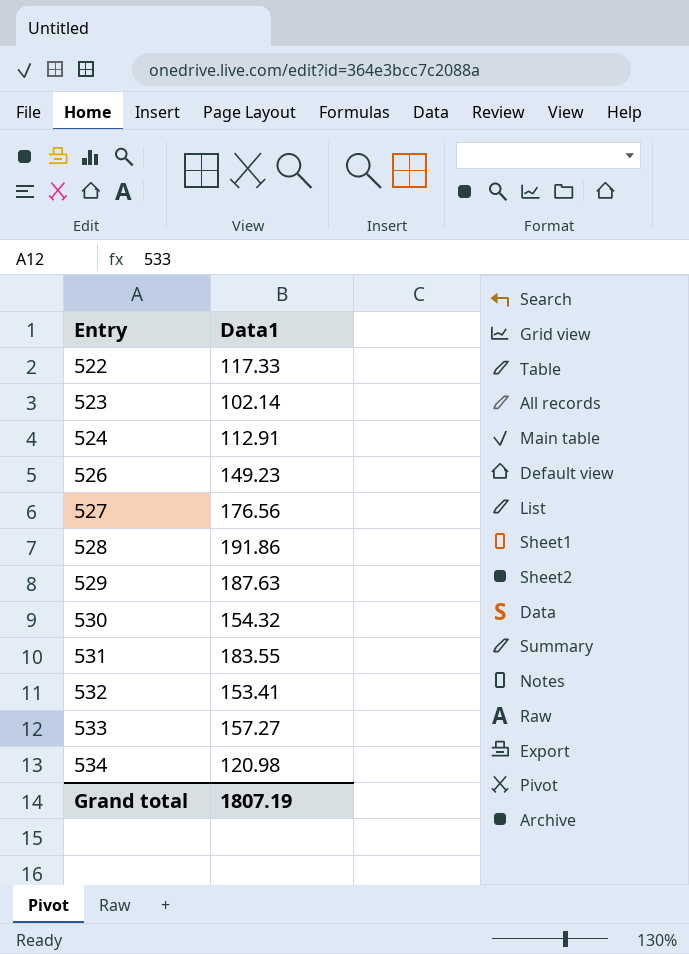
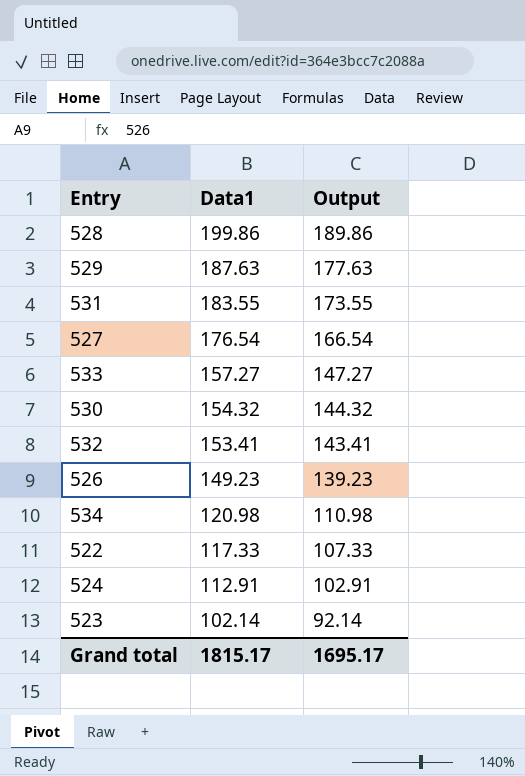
row order: Entry ascending -> Data1 descending
column Output | formula: none -> [Data1] - 10
528 | Data1: 191.86 -> 199.86
527 | Data1: 176.56 -> 176.54
Grand total | Data1: 1807.19 -> 1815.17

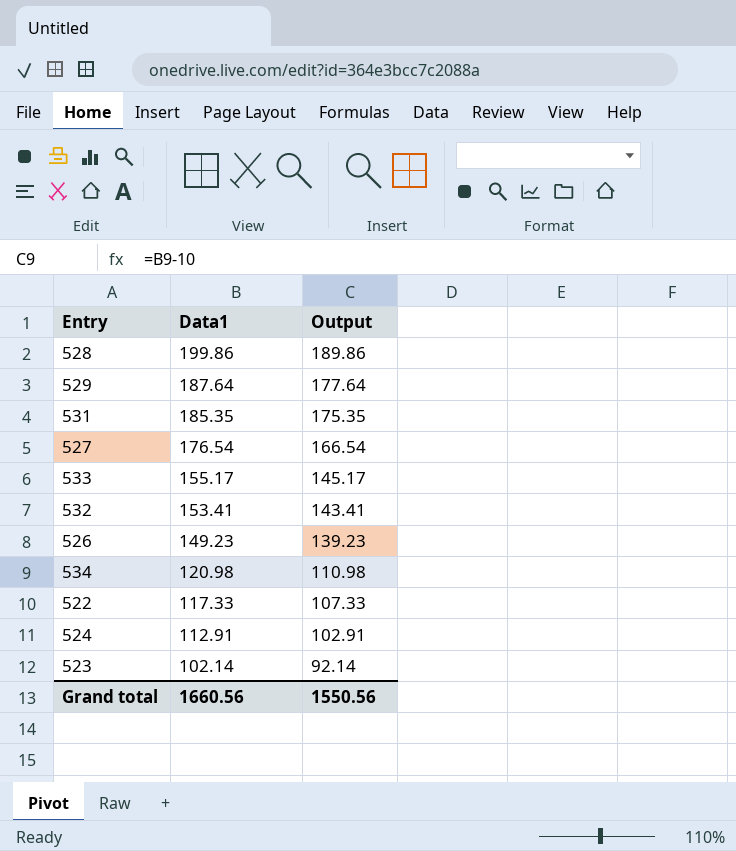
row 530: 154.32 | 144.32 -> none
529 | Data1: 187.63 -> 187.64
529 | Output: 177.63 -> 177.64
531 | Data1: 183.55 -> 185.35
531 | Output: 173.55 -> 175.35
533 | Data1: 157.27 -> 155.17
533 | Output: 147.27 -> 145.17
Grand total | Data1: 1815.17 -> 1660.56
Grand total | Output: 1695.17 -> 1550.56

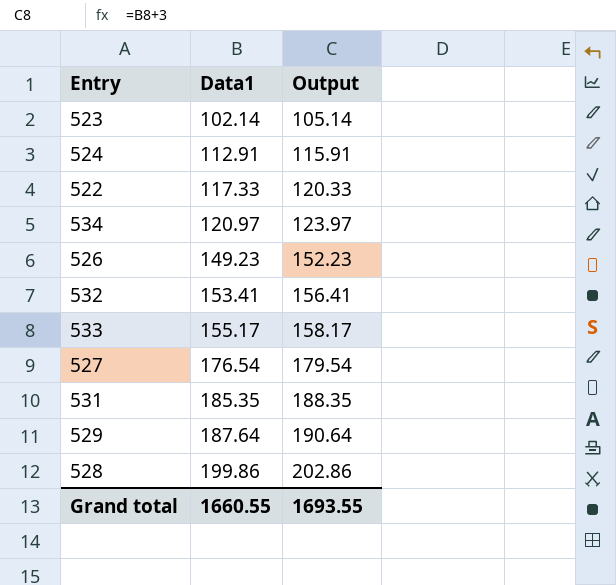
row order: Data1 descending -> Data1 ascending
column Output | formula: [Data1] - 10 -> [Data1] + 3
534 | Data1: 120.98 -> 120.97
Grand total | Data1: 1660.56 -> 1660.55
Grand total | Output: 1550.56 -> 1693.55

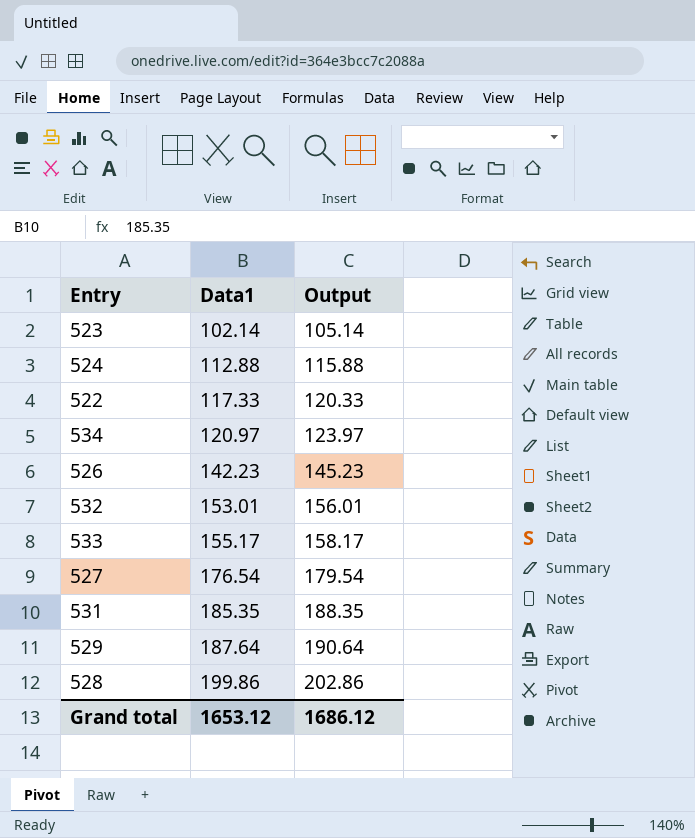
524 | Data1: 112.91 -> 112.88
524 | Output: 115.91 -> 115.88
526 | Data1: 149.23 -> 142.23
526 | Output: 152.23 -> 145.23
532 | Data1: 153.41 -> 153.01
532 | Output: 156.41 -> 156.01
Grand total | Data1: 1660.55 -> 1653.12
Grand total | Output: 1693.55 -> 1686.12

